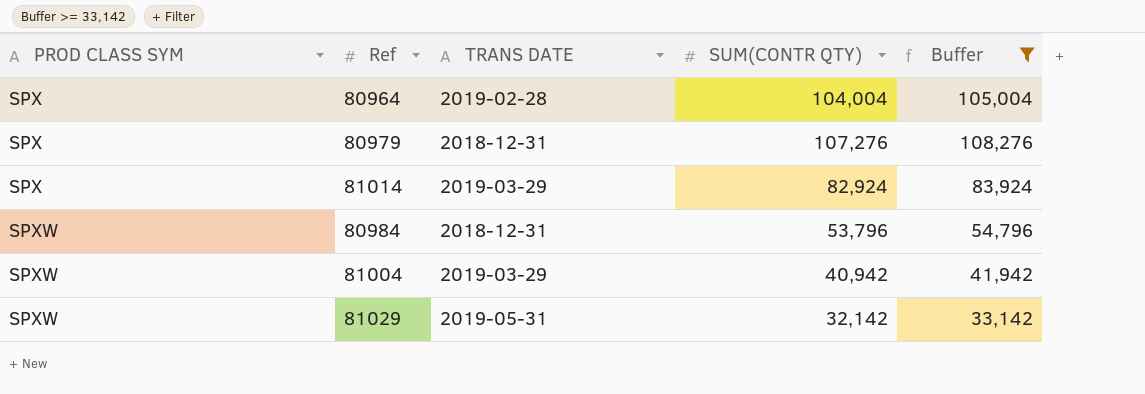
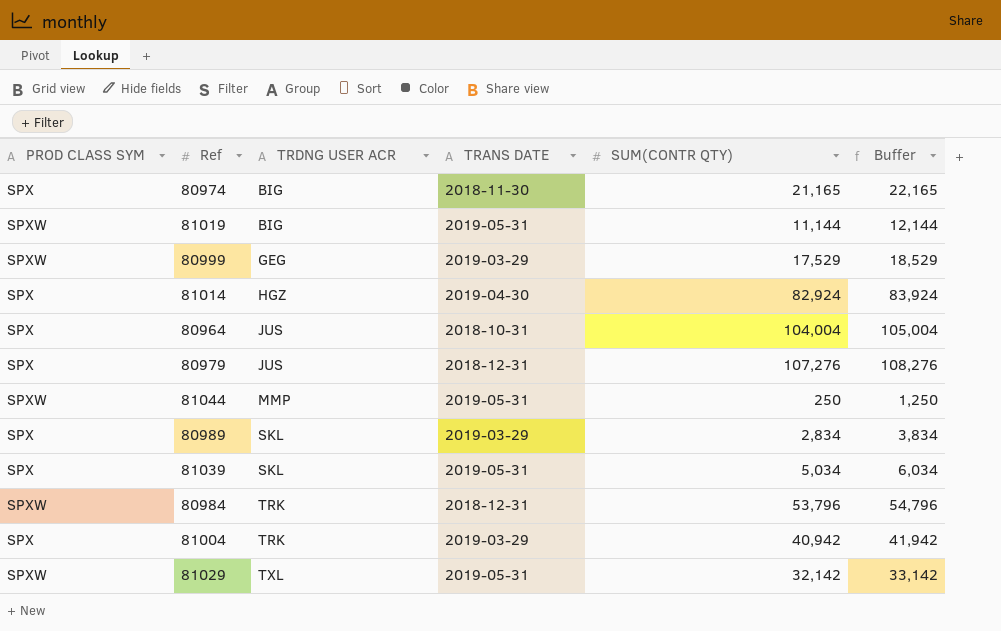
filter: Buffer >= 33,142 -> none
row order: PROD CLASS SYM ascending -> TRDNG USER ACR ascending
column TRDNG USER ACR | position: none -> 3
81014 | TRANS DATE: 2019-03-29 -> 2019-04-30
80964 | TRANS DATE: 2019-02-28 -> 2018-10-31
81004 | PROD CLASS SYM: SPXW -> SPX

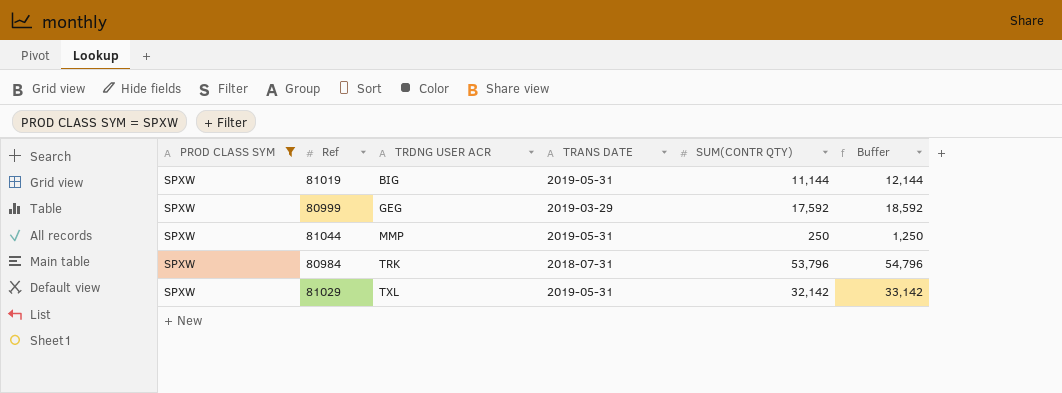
filter: none -> PROD CLASS SYM = SPXW
80999 | SUM(CONTR QTY): 17,529 -> 17,592
80999 | Buffer: 18,529 -> 18,592
80984 | TRANS DATE: 2018-12-31 -> 2018-07-31

